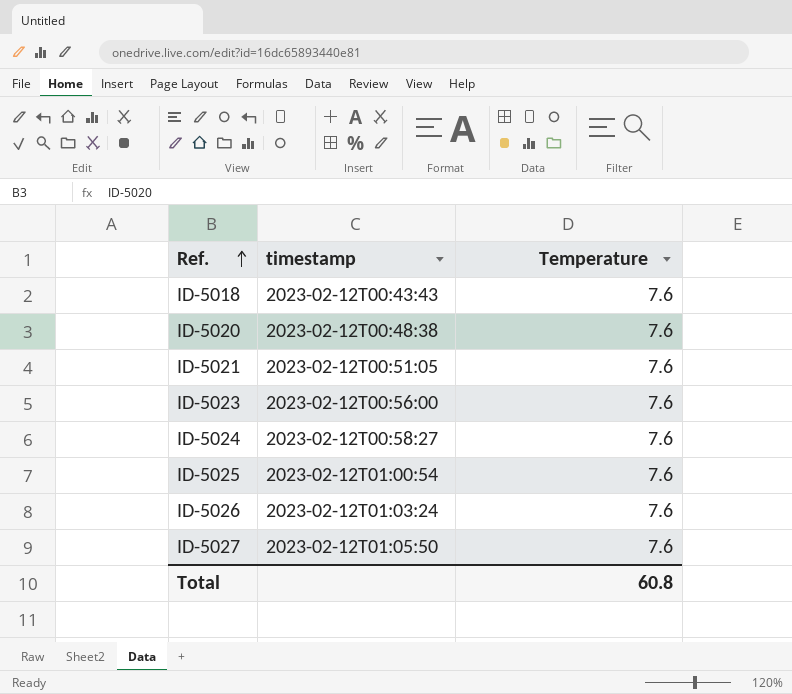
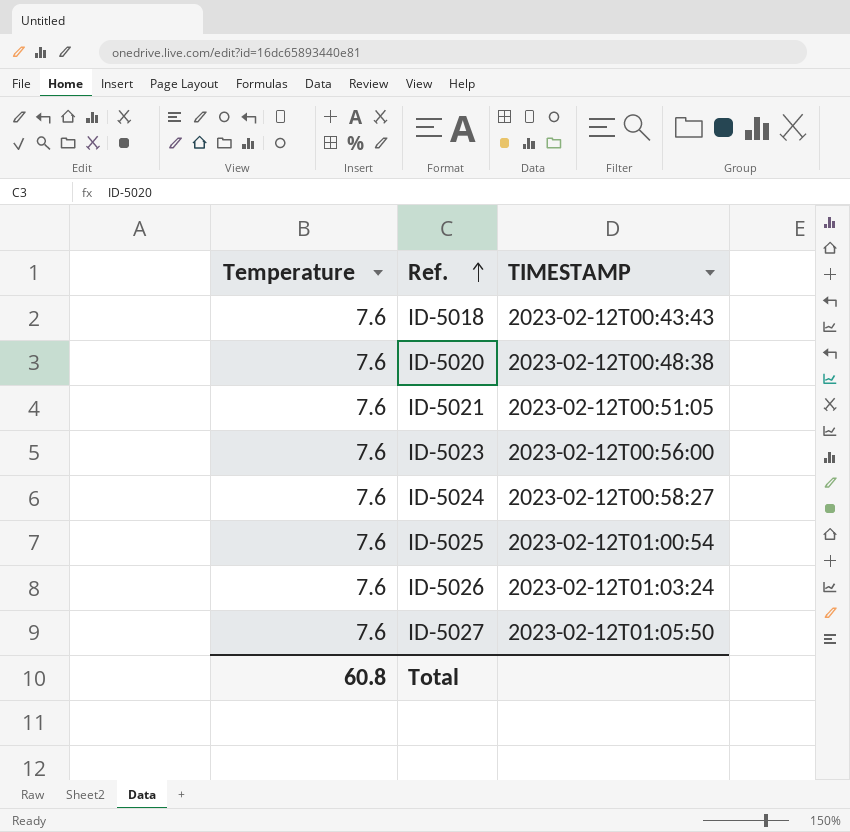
column Temperature | position: 3 -> 1
column name: timestamp -> TIMESTAMP

